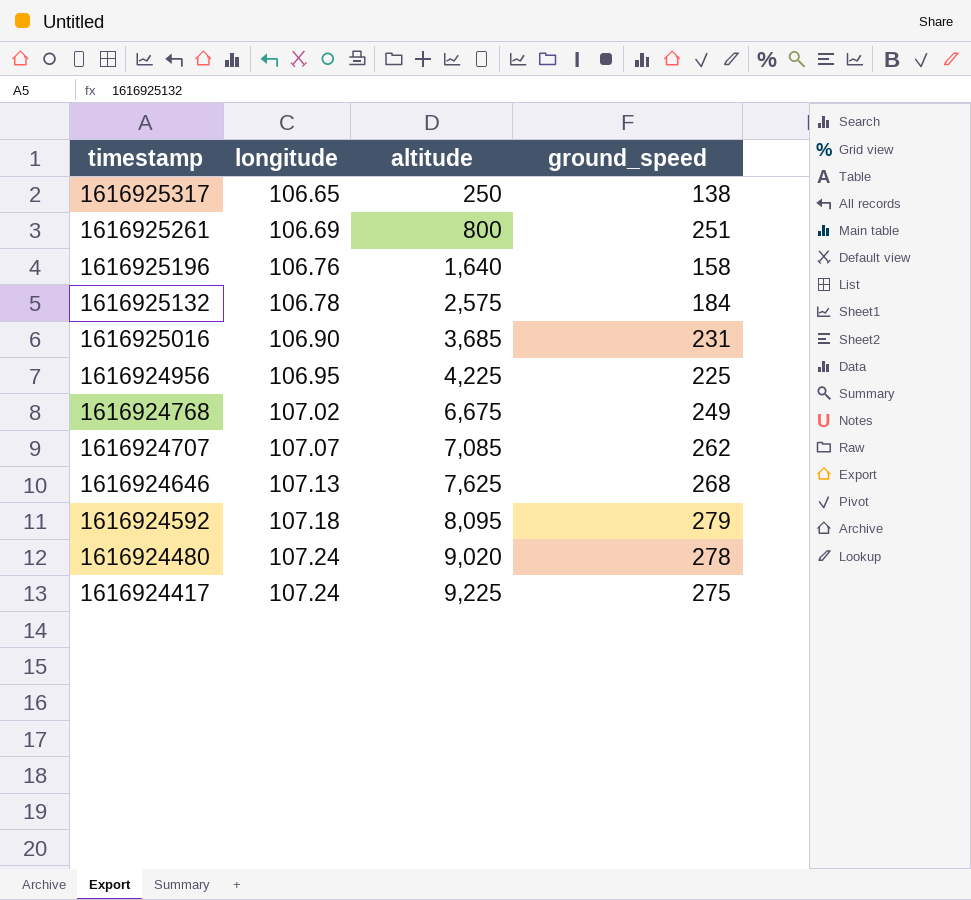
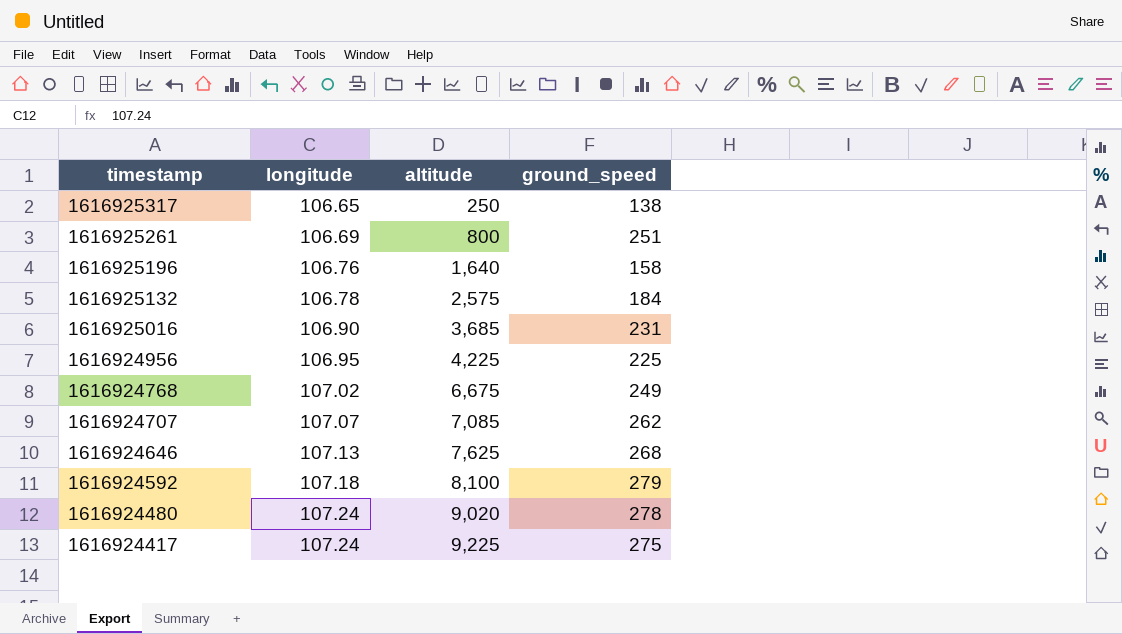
1616924592 | altitude: 8,095 -> 8,100

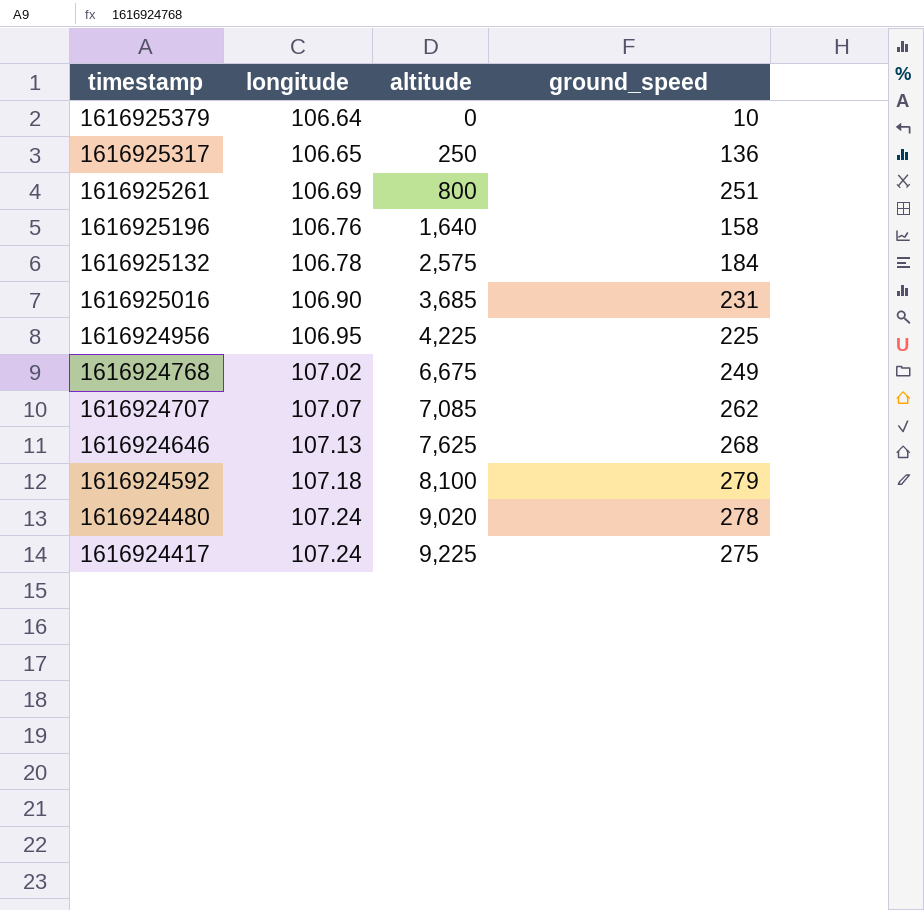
row 1616925379: none -> 106.64 | 0 | 10
1616925317 | ground_speed: 138 -> 136

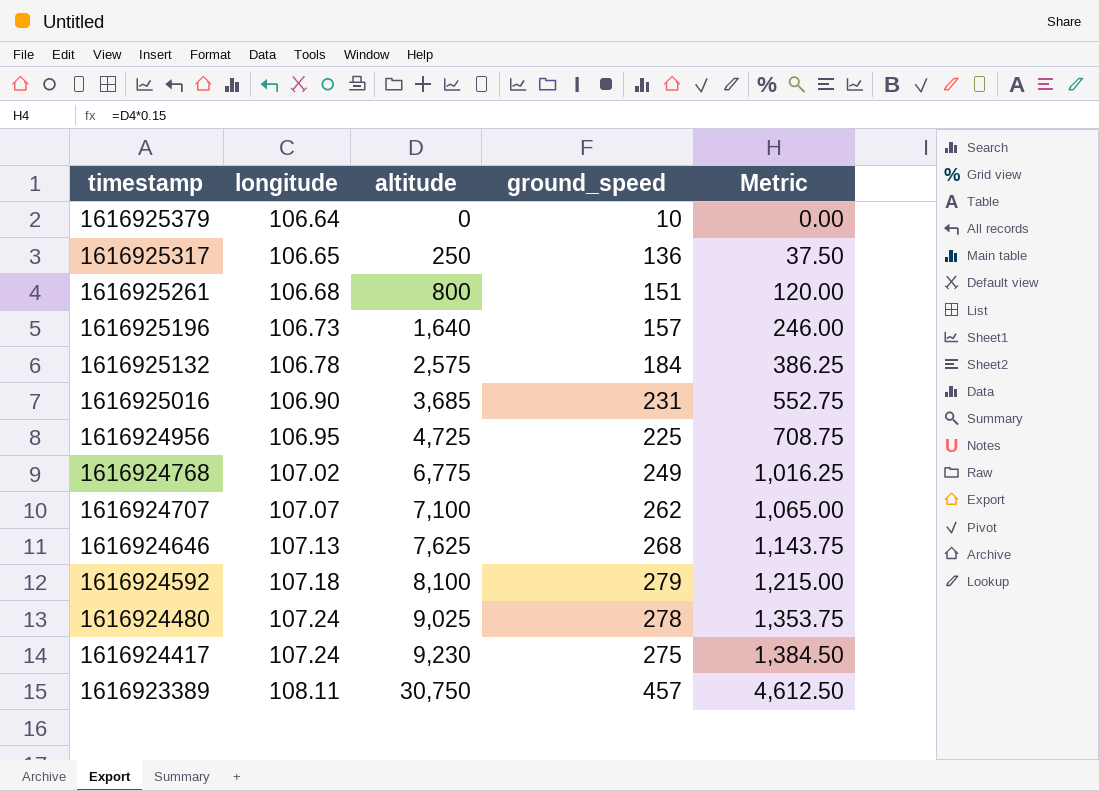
column Metric | formula: none -> [altitude] * 0.15
1616925261 | longitude: 106.69 -> 106.68
1616925261 | ground_speed: 251 -> 151
1616925196 | longitude: 106.76 -> 106.73
1616925196 | ground_speed: 158 -> 157
1616924956 | altitude: 4,225 -> 4,725
1616924768 | altitude: 6,675 -> 6,775
1616924707 | altitude: 7,085 -> 7,100
1616924480 | altitude: 9,020 -> 9,025
1616924417 | altitude: 9,225 -> 9,230
row 1616923389: none -> 108.11 | 30,750 | 457 | 4,612.50

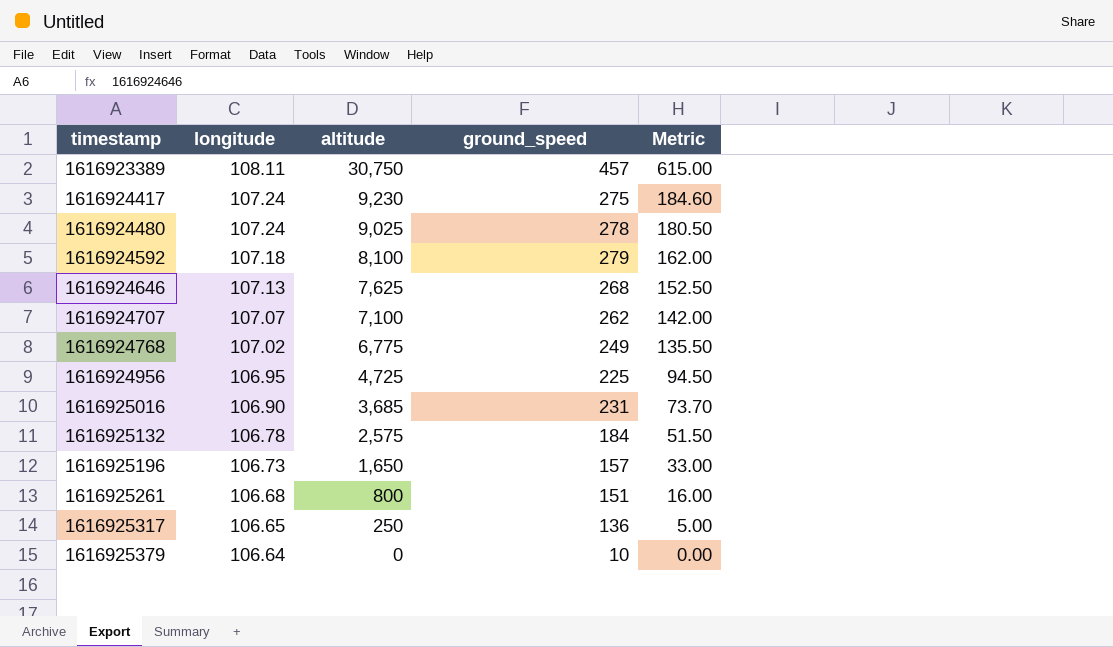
row order: timestamp descending -> timestamp ascending
column Metric | formula: [altitude] * 0.15 -> [altitude] * 0.02
1616925196 | altitude: 1,640 -> 1,650

